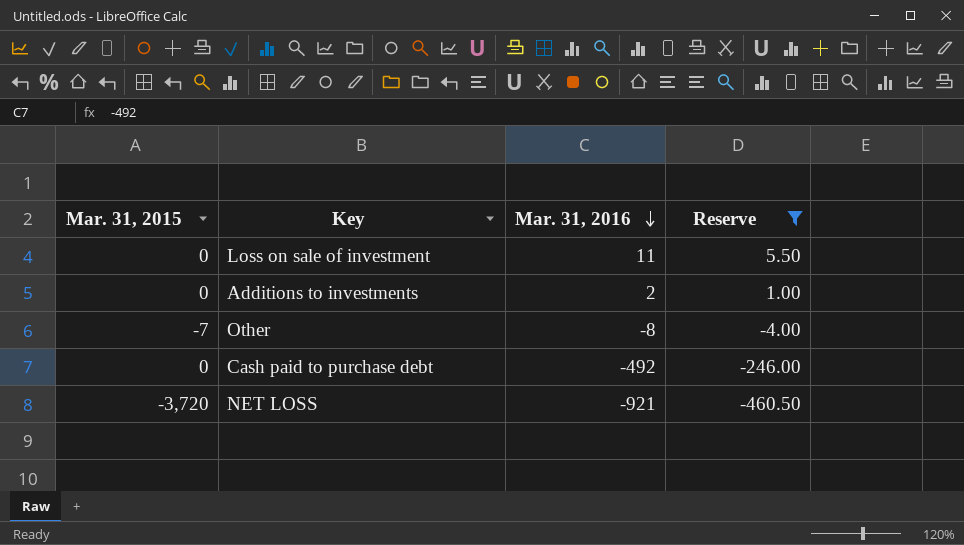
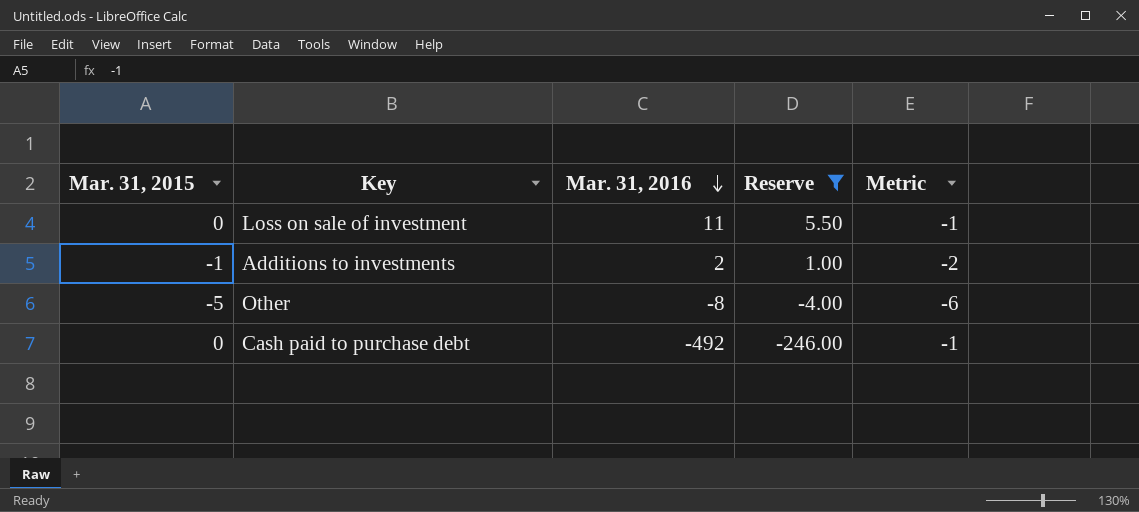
column Metric | formula: none -> [Mar. 31, 2015] - 1
row NET LOSS: -3,720 | -921 | -460.50 -> none
Additions to investments | Mar. 31, 2015: 0 -> -1
Other | Mar. 31, 2015: -7 -> -5

